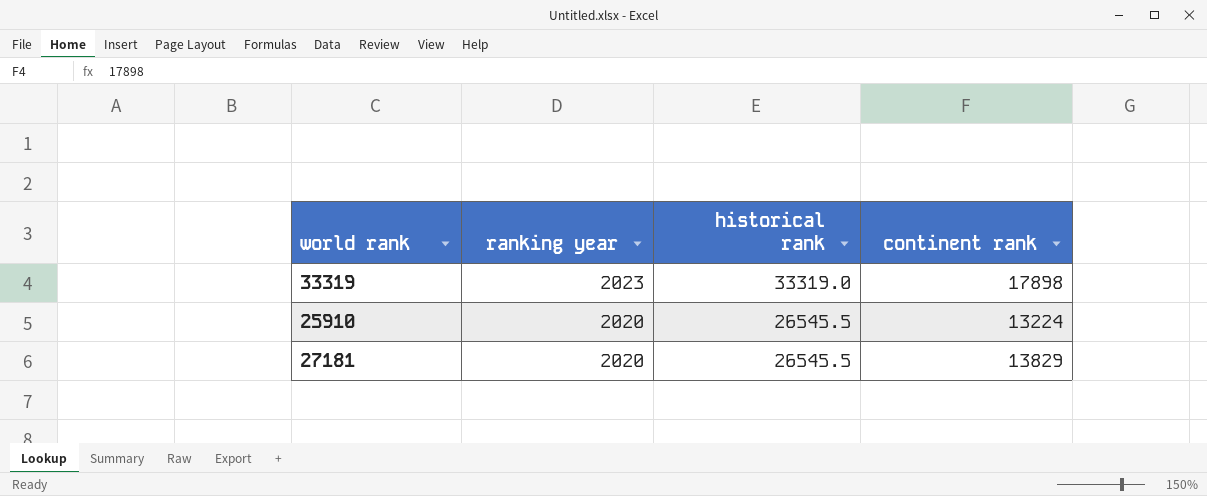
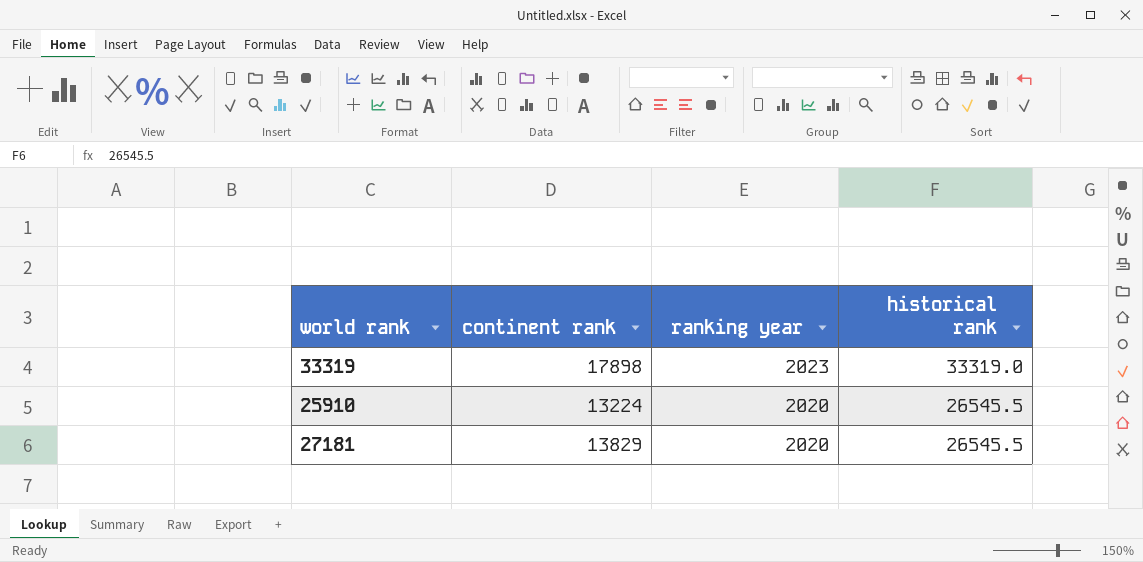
column continent rank | position: 4 -> 2

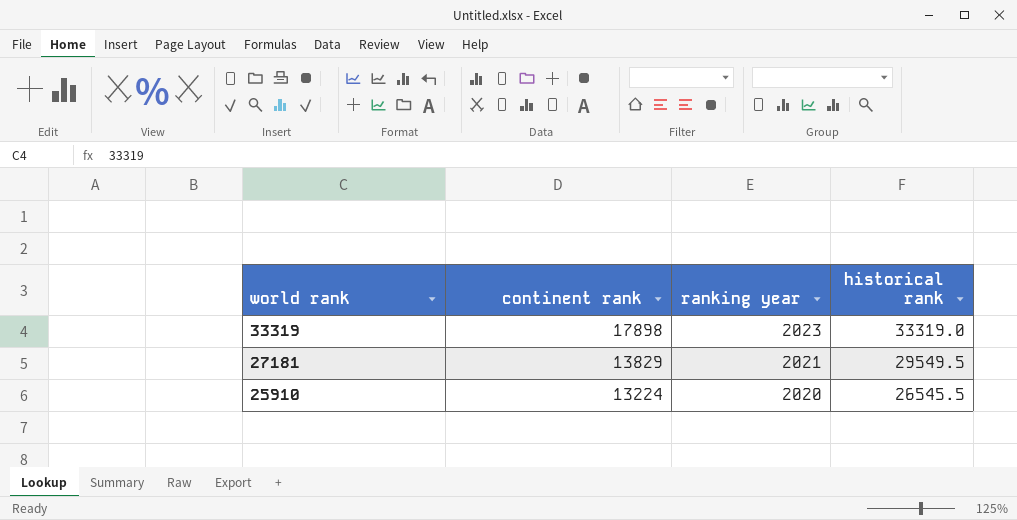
row order: ranking year descending -> world rank descending
27181 | ranking year: 2020 -> 2021
27181 | historical rank: 26545.5 -> 29549.5

